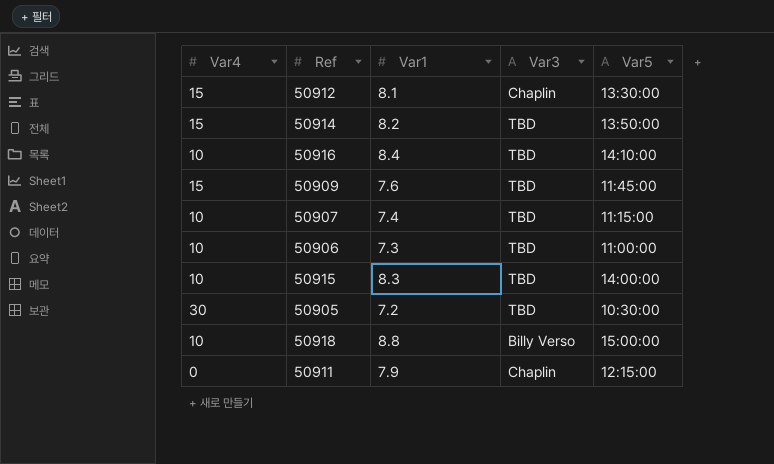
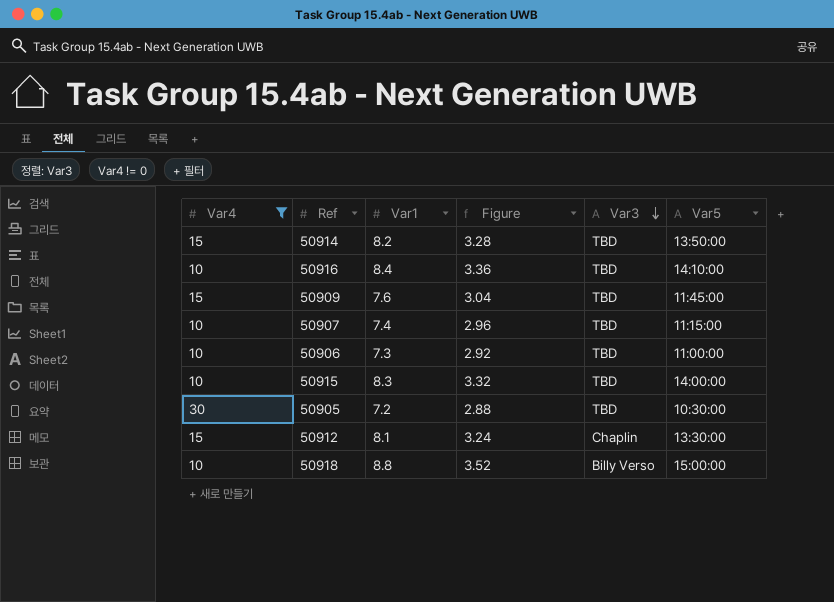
filter: none -> Var4 != 0
row order: none -> Var3 descending
column Figure | formula: none -> [Var1] * 0.4

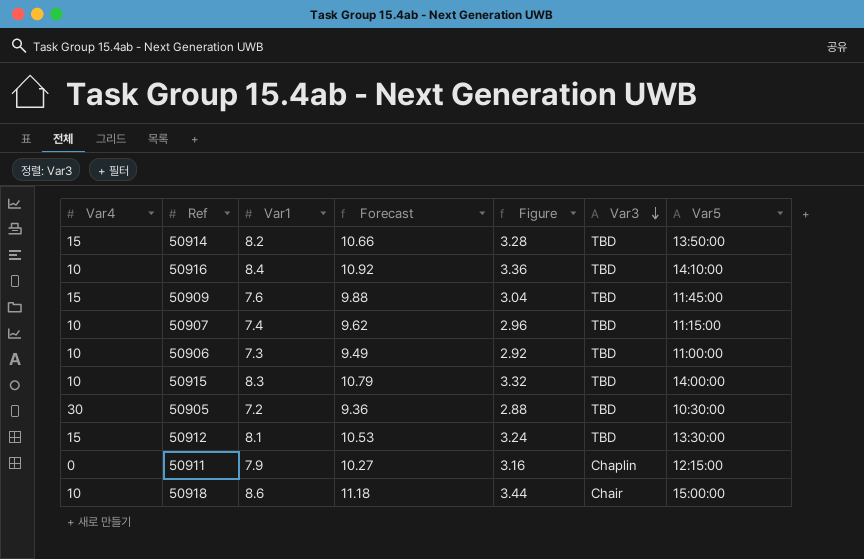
filter: Var4 != 0 -> none
column Forecast | formula: none -> [Var1] * 1.3
50912 | Var3: Chaplin -> TBD
50918 | Var1: 8.8 -> 8.6
50918 | Figure: 3.52 -> 3.44
50918 | Var3: Billy Verso -> Chair

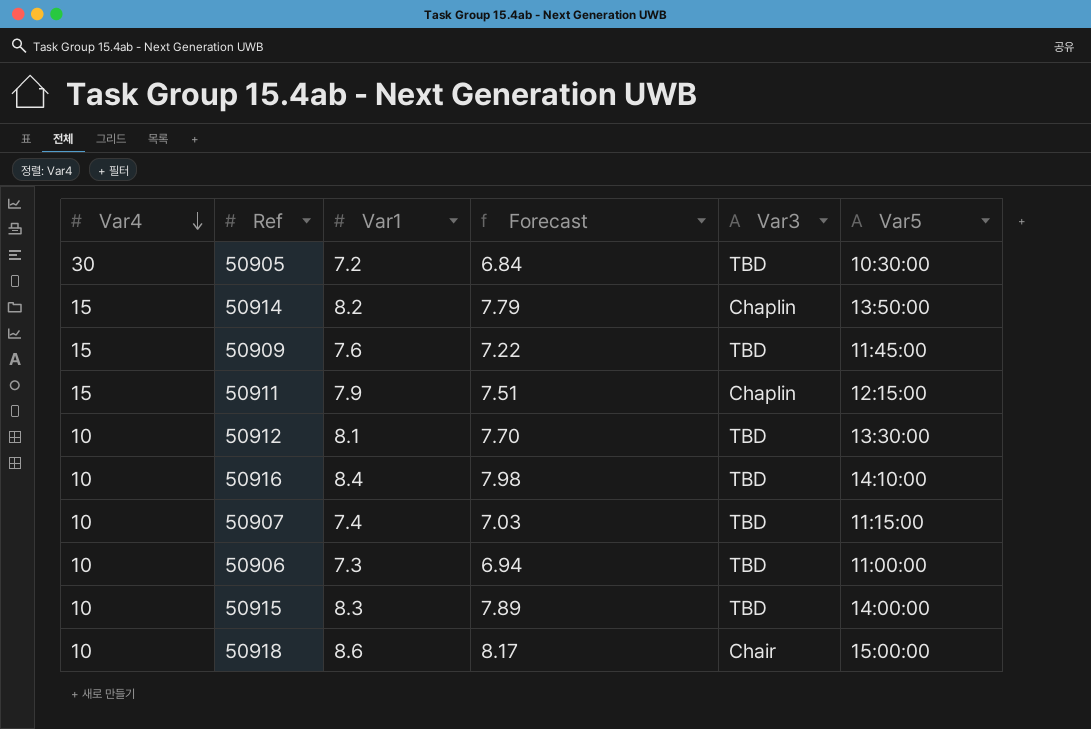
row order: Var3 descending -> Var4 descending
column Figure | formula: [Var1] * 0.4 -> none
column Forecast | formula: [Var1] * 1.3 -> [Var1] * 0.95
50914 | Var3: TBD -> Chaplin
50911 | Var4: 0 -> 15
50912 | Var4: 15 -> 10

